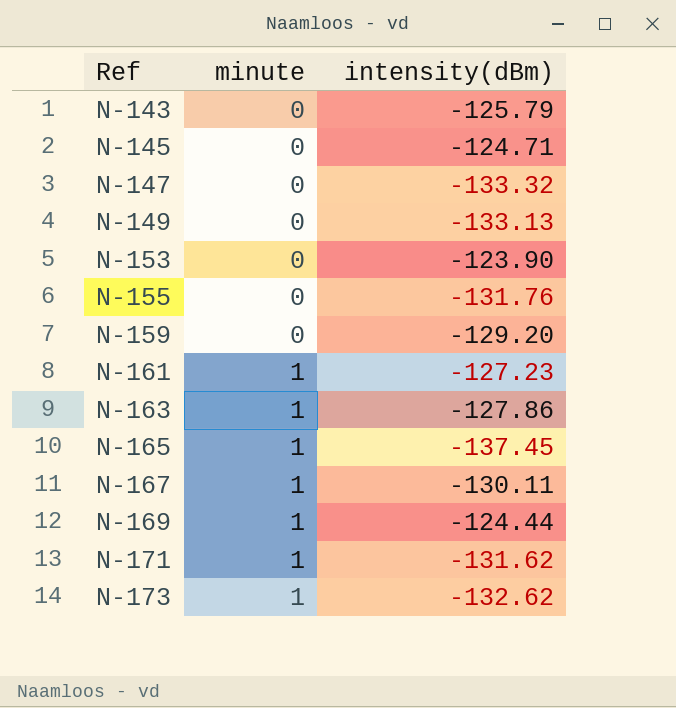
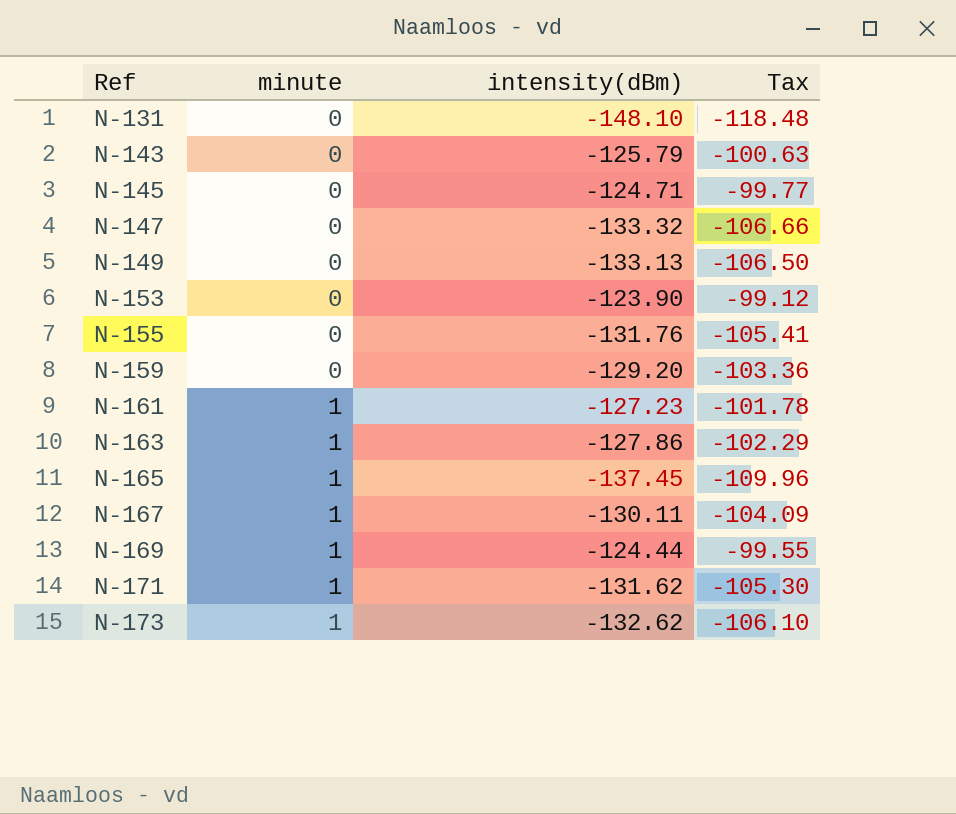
column Tax | formula: none -> [intensity(dBm)] * 0.8
row N-131: none -> 0 | -148.10 | -118.48

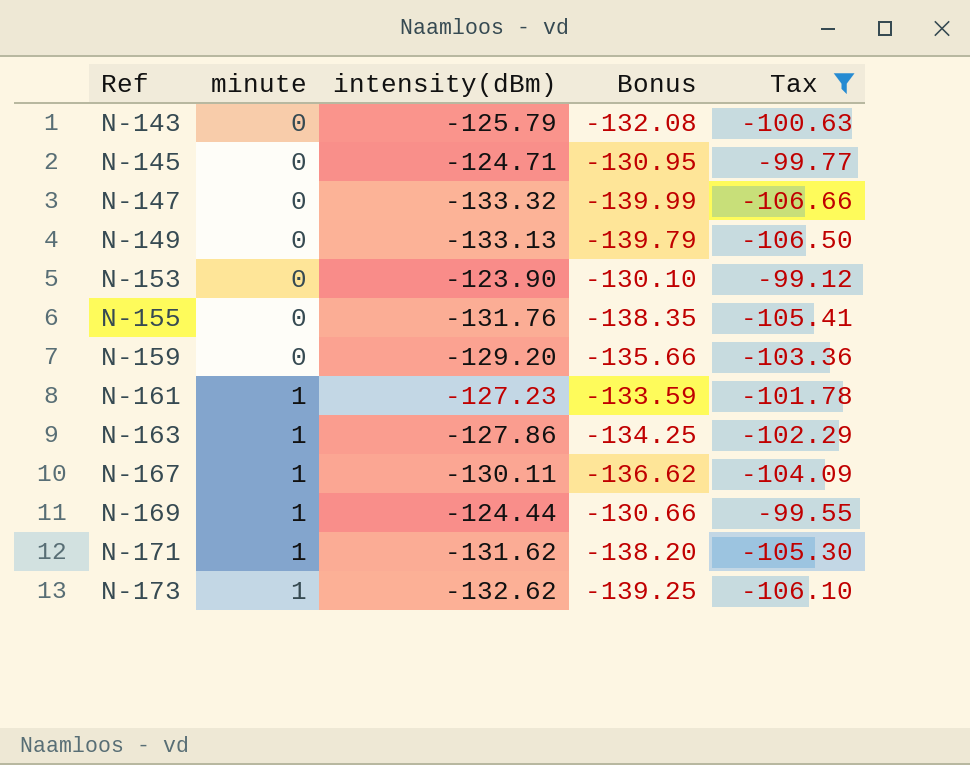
filter: none -> Tax >= -106.66
column Bonus | formula: none -> [intensity(dBm)] * 1.05

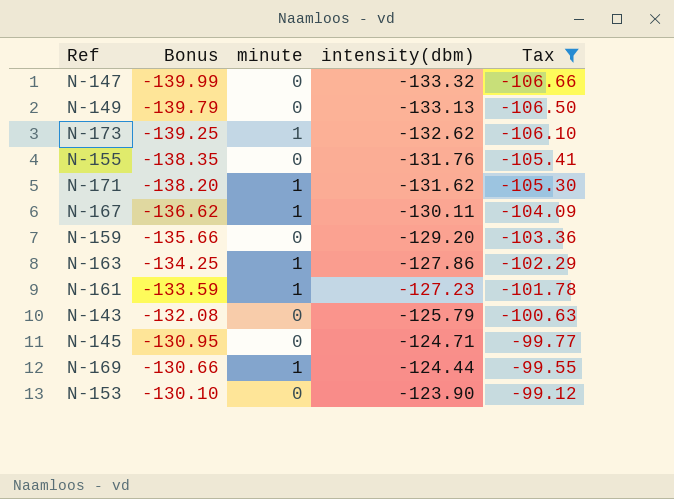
row order: Ref ascending -> Bonus ascending
column Bonus | position: 4 -> 2
column name: intensity(dBm) -> intensity(dbm)

